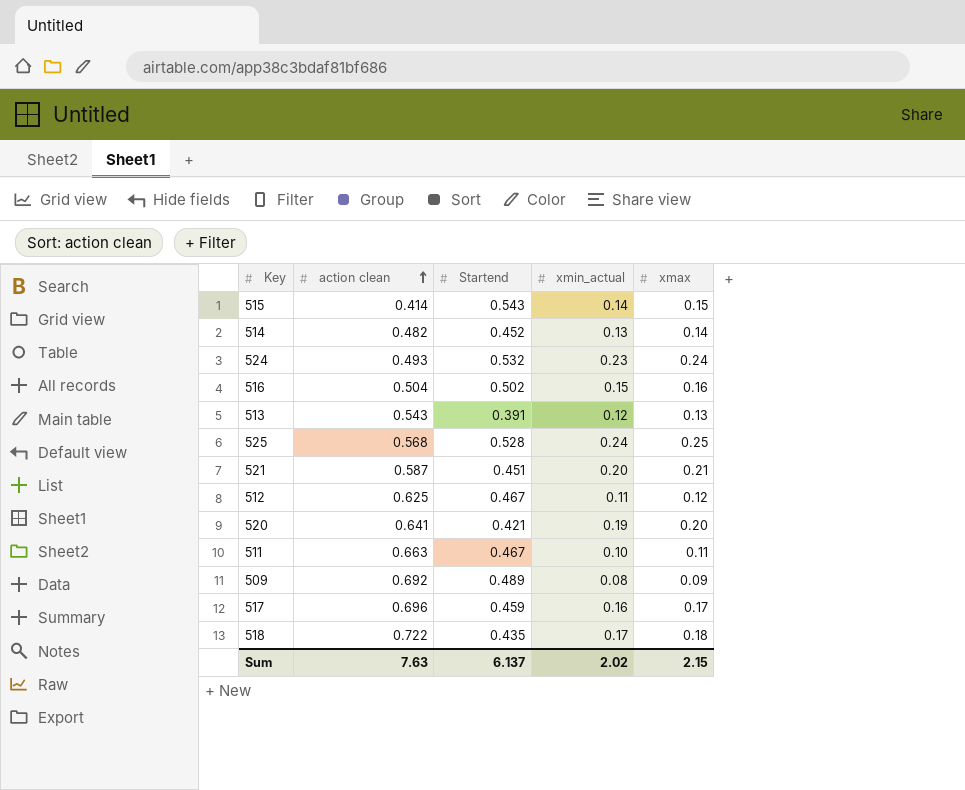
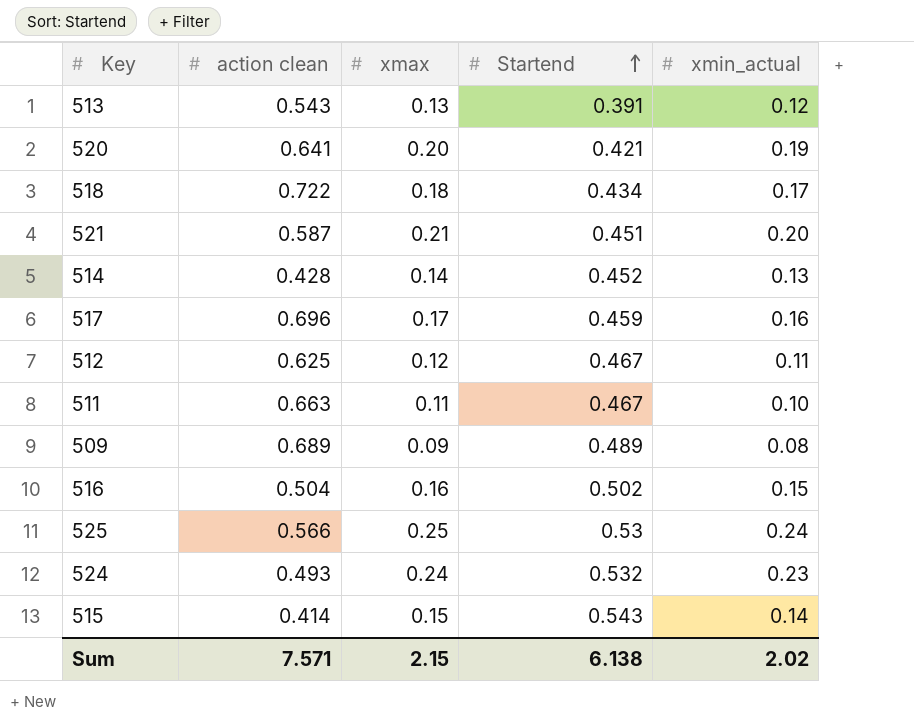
row order: action clean ascending -> Startend ascending
column xmax | position: 5 -> 3
518 | Startend: 0.435 -> 0.434
514 | action clean: 0.482 -> 0.428
509 | action clean: 0.692 -> 0.689
525 | action clean: 0.568 -> 0.566
525 | Startend: 0.528 -> 0.53
Sum | action clean: 7.63 -> 7.571
Sum | Startend: 6.137 -> 6.138

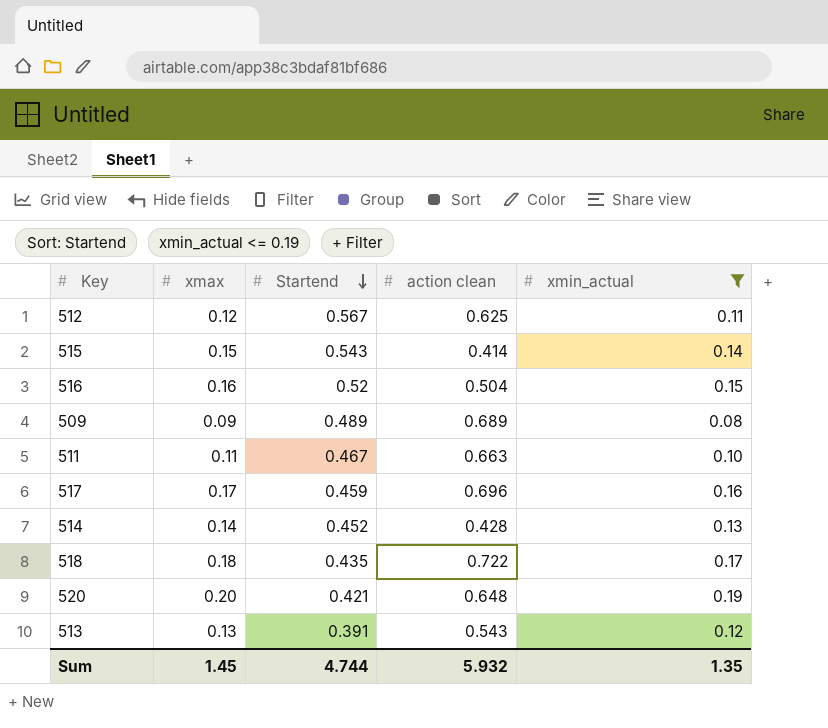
filter: none -> xmin_actual <= 0.19
row order: Startend ascending -> Startend descending
column action clean | position: 2 -> 4
512 | Startend: 0.467 -> 0.567
516 | Startend: 0.502 -> 0.52
518 | Startend: 0.434 -> 0.435
520 | action clean: 0.641 -> 0.648
Sum | xmax: 2.15 -> 1.45
Sum | Startend: 6.138 -> 4.744
Sum | action clean: 7.571 -> 5.932
Sum | xmin_actual: 2.02 -> 1.35

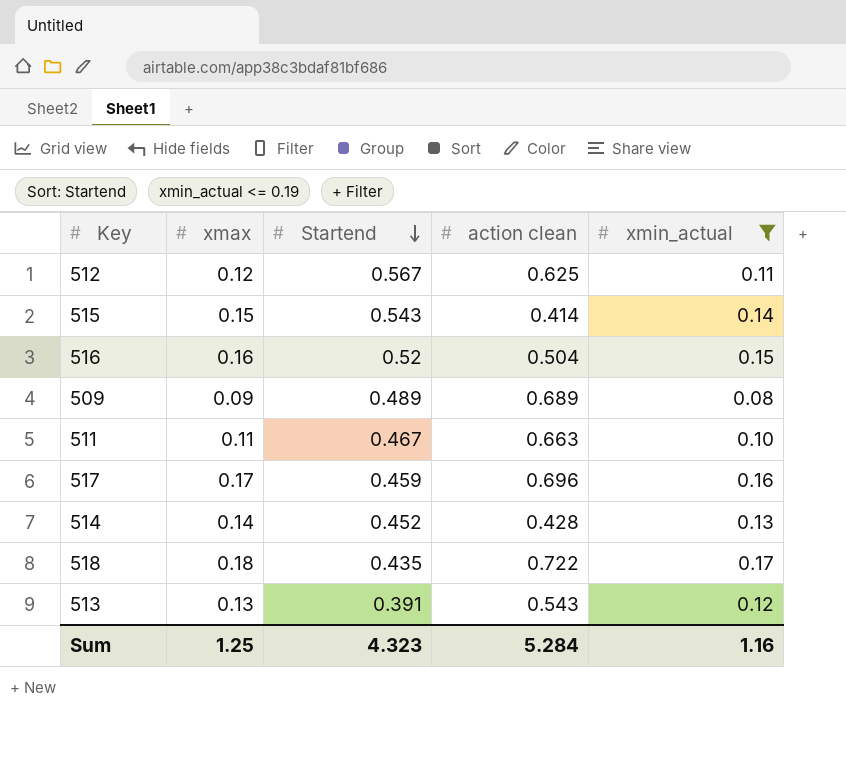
row 520: 0.20 | 0.421 | 0.648 | 0.19 -> none
Sum | xmax: 1.45 -> 1.25
Sum | Startend: 4.744 -> 4.323
Sum | action clean: 5.932 -> 5.284
Sum | xmin_actual: 1.35 -> 1.16

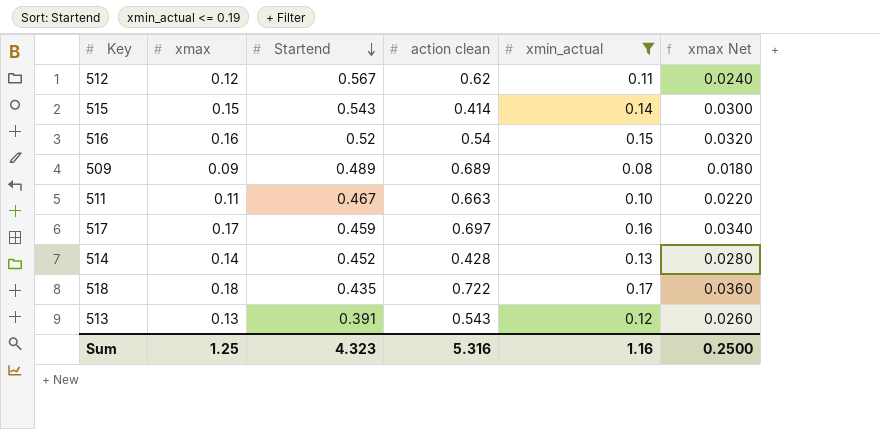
column xmax Net | formula: none -> [xmax] * 0.2
512 | action clean: 0.625 -> 0.62
516 | action clean: 0.504 -> 0.54
517 | action clean: 0.696 -> 0.697
Sum | action clean: 5.284 -> 5.316

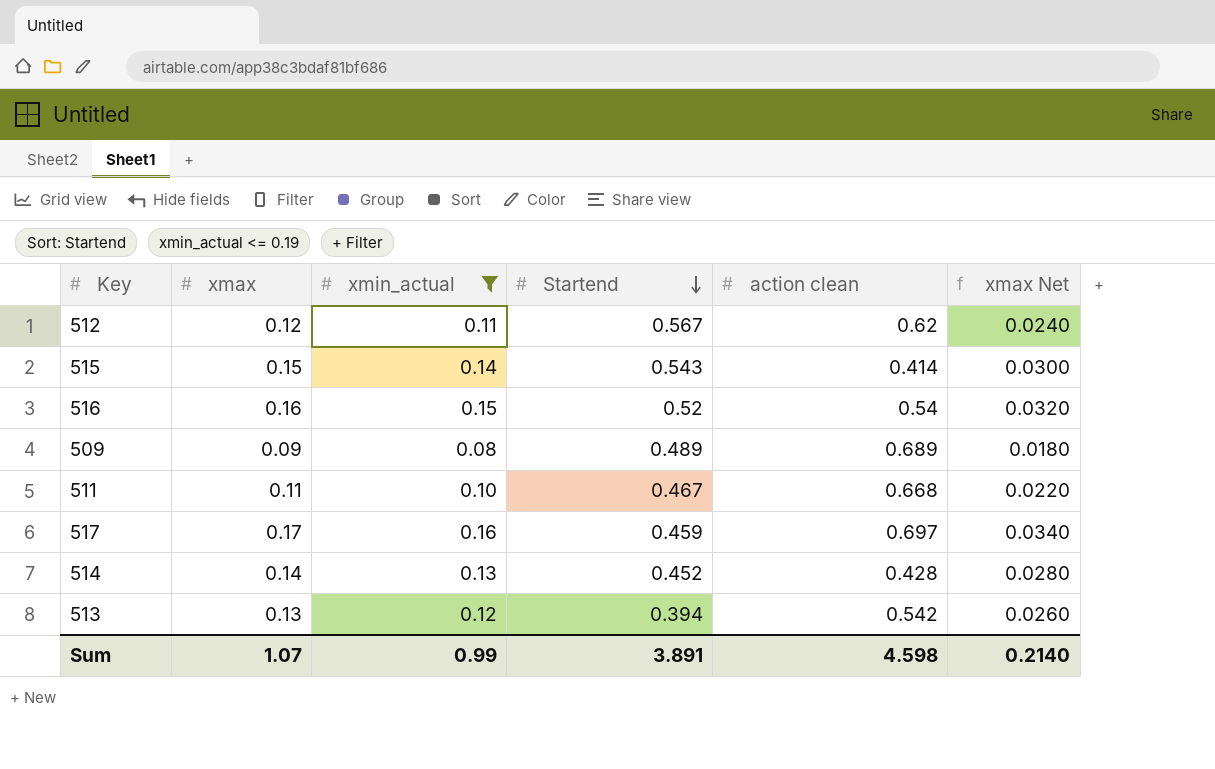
column xmin_actual | position: 5 -> 3
row 518: 0.18 | 0.435 | 0.722 | 0.17 | 0.0360 -> none
511 | action clean: 0.663 -> 0.668
513 | Startend: 0.391 -> 0.394
513 | action clean: 0.543 -> 0.542
Sum | xmax: 1.25 -> 1.07
Sum | xmin_actual: 1.16 -> 0.99
Sum | Startend: 4.323 -> 3.891
Sum | action clean: 5.316 -> 4.598
Sum | xmax Net: 0.2500 -> 0.2140

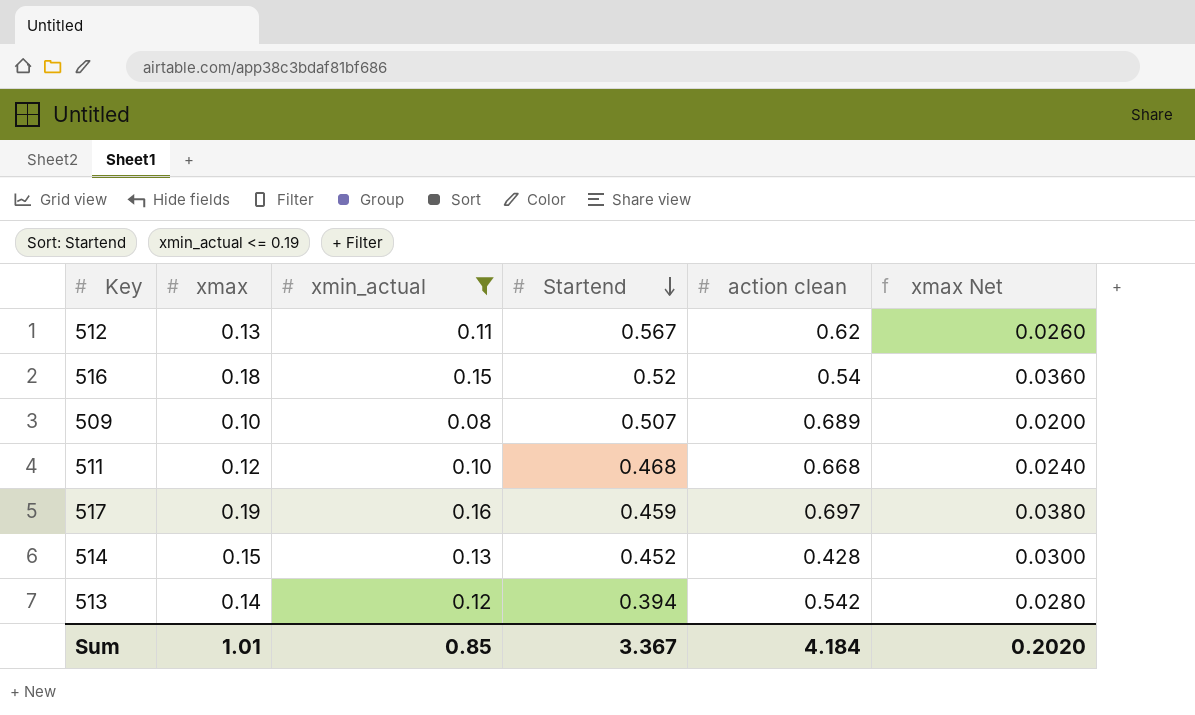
row 515: 0.15 | 0.14 | 0.543 | 0.414 | 0.0300 -> none
512 | xmax: 0.12 -> 0.13
512 | xmax Net: 0.0240 -> 0.0260
516 | xmax: 0.16 -> 0.18
516 | xmax Net: 0.0320 -> 0.0360
509 | xmax: 0.09 -> 0.10
509 | Startend: 0.489 -> 0.507
509 | xmax Net: 0.0180 -> 0.0200
511 | xmax: 0.11 -> 0.12
511 | Startend: 0.467 -> 0.468
511 | xmax Net: 0.0220 -> 0.0240
517 | xmax: 0.17 -> 0.19
517 | xmax Net: 0.0340 -> 0.0380
514 | xmax: 0.14 -> 0.15
514 | xmax Net: 0.0280 -> 0.0300
513 | xmax: 0.13 -> 0.14
513 | xmax Net: 0.0260 -> 0.0280
Sum | xmax: 1.07 -> 1.01
Sum | xmin_actual: 0.99 -> 0.85
Sum | Startend: 3.891 -> 3.367
Sum | action clean: 4.598 -> 4.184
Sum | xmax Net: 0.2140 -> 0.2020

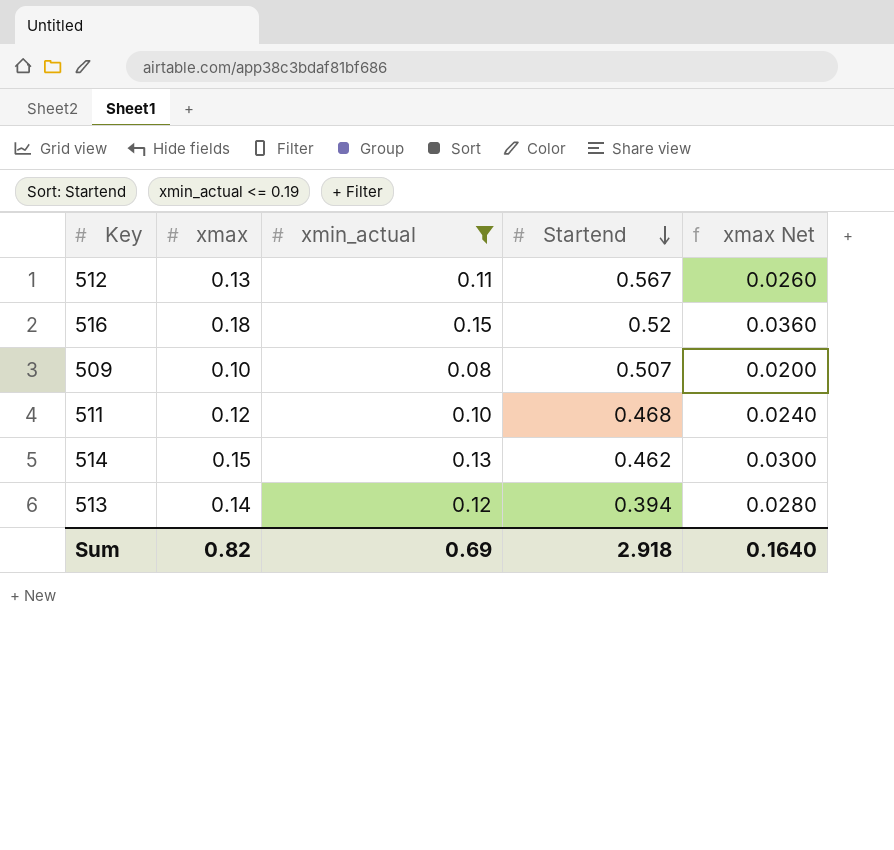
column action clean | position: 5 -> none
row 517: 0.19 | 0.16 | 0.459 | 0.697 | 0.0380 -> none
514 | Startend: 0.452 -> 0.462
Sum | xmax: 1.01 -> 0.82
Sum | xmin_actual: 0.85 -> 0.69
Sum | Startend: 3.367 -> 2.918
Sum | xmax Net: 0.2020 -> 0.1640

